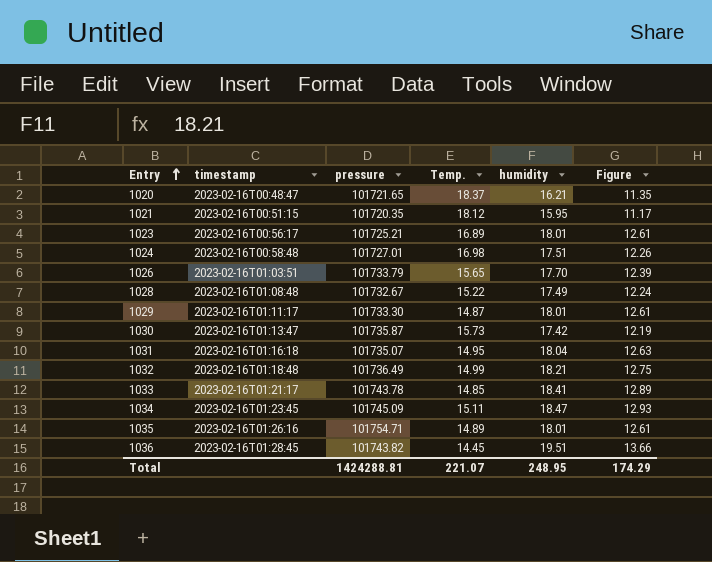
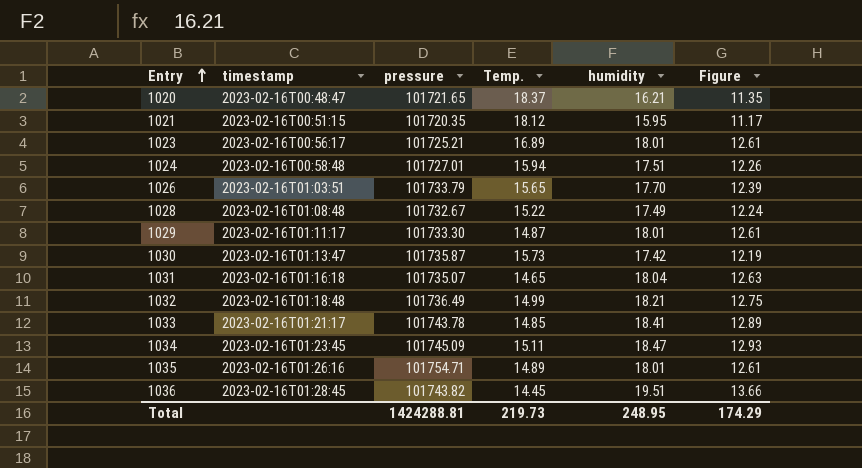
1024 | Temp.: 16.98 -> 15.94
1031 | Temp.: 14.95 -> 14.65
Total | Temp.: 221.07 -> 219.73

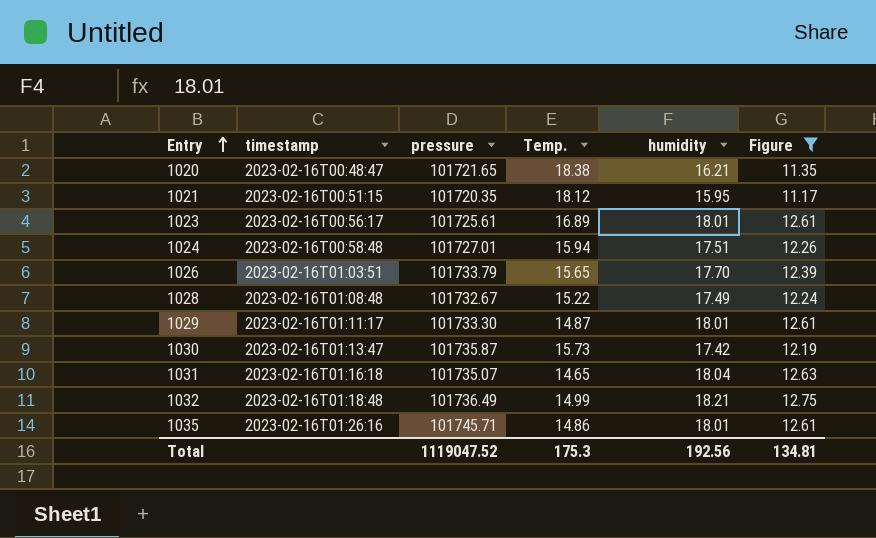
filter: none -> Figure <= 12.75
1020 | Temp.: 18.37 -> 18.38
1023 | pressure: 101725.21 -> 101725.61
1035 | pressure: 101754.71 -> 101745.71
1035 | Temp.: 14.89 -> 14.86
Total | pressure: 1424288.81 -> 1119047.52
Total | Temp.: 219.73 -> 175.3
Total | humidity: 248.95 -> 192.56
Total | Figure: 174.29 -> 134.81

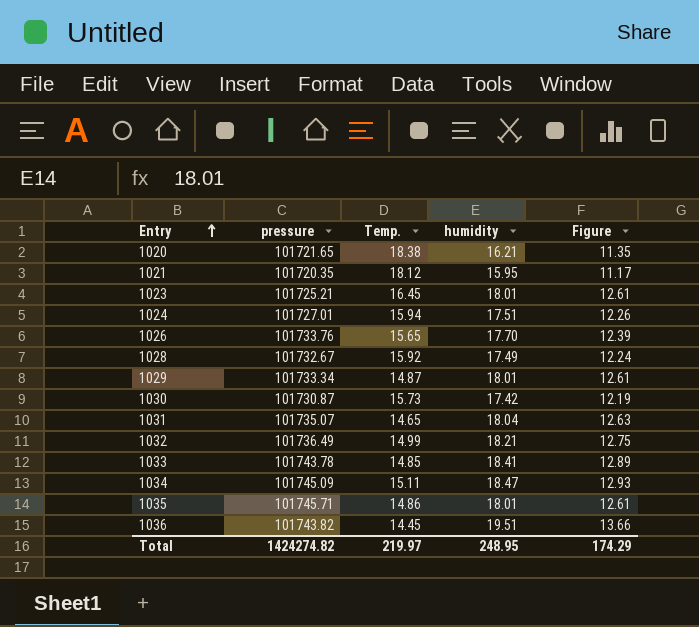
filter: Figure <= 12.75 -> none
column timestamp | position: 2 -> none
1023 | pressure: 101725.61 -> 101725.21
1023 | Temp.: 16.89 -> 16.45
1026 | pressure: 101733.79 -> 101733.76
1028 | Temp.: 15.22 -> 15.92
1029 | pressure: 101733.30 -> 101733.34
1030 | pressure: 101735.87 -> 101730.87
Total | pressure: 1119047.52 -> 1424274.82
Total | Temp.: 175.3 -> 219.97
Total | humidity: 192.56 -> 248.95
Total | Figure: 134.81 -> 174.29

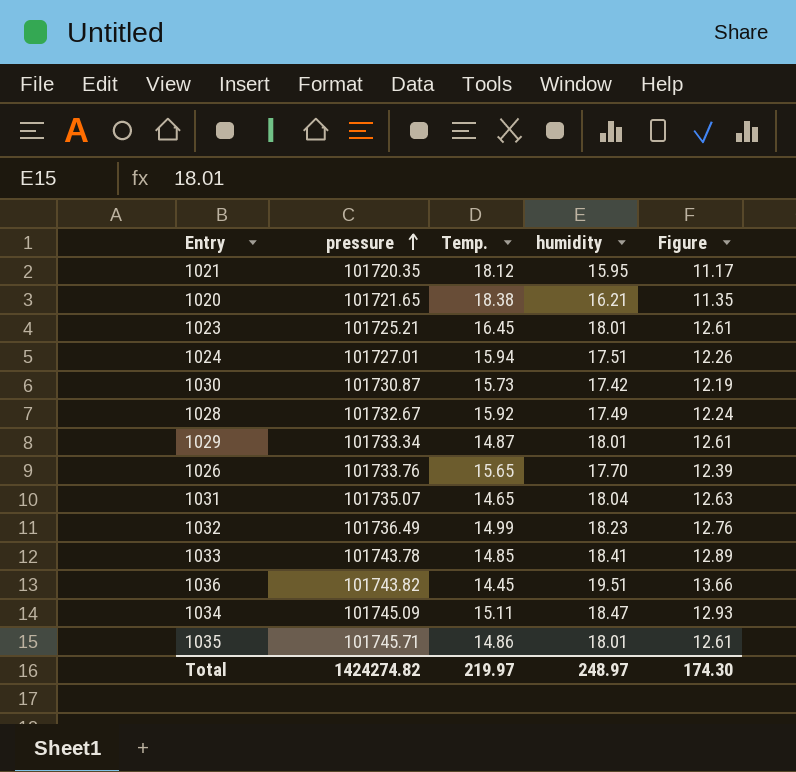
row order: Entry ascending -> pressure ascending
1032 | humidity: 18.21 -> 18.23
1032 | Figure: 12.75 -> 12.76
Total | humidity: 248.95 -> 248.97
Total | Figure: 174.29 -> 174.30

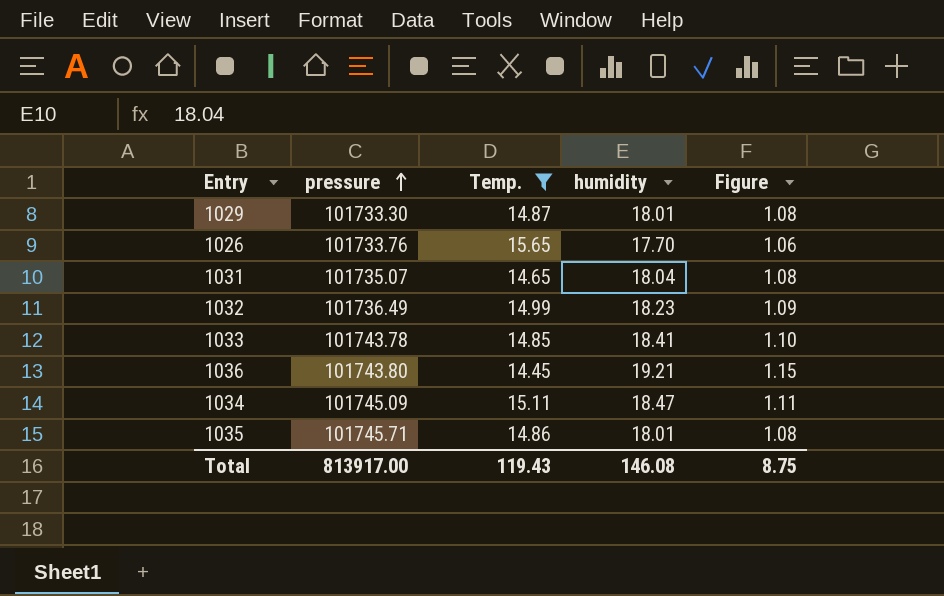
filter: none -> Temp. <= 15.65
column Figure | formula: [humidity] * 0.7 -> [humidity] * 0.06
1029 | pressure: 101733.34 -> 101733.30
1036 | pressure: 101743.82 -> 101743.80
1036 | humidity: 19.51 -> 19.21
Total | pressure: 1424274.82 -> 813917.00
Total | Temp.: 219.97 -> 119.43
Total | humidity: 248.97 -> 146.08
Total | Figure: 174.30 -> 8.75

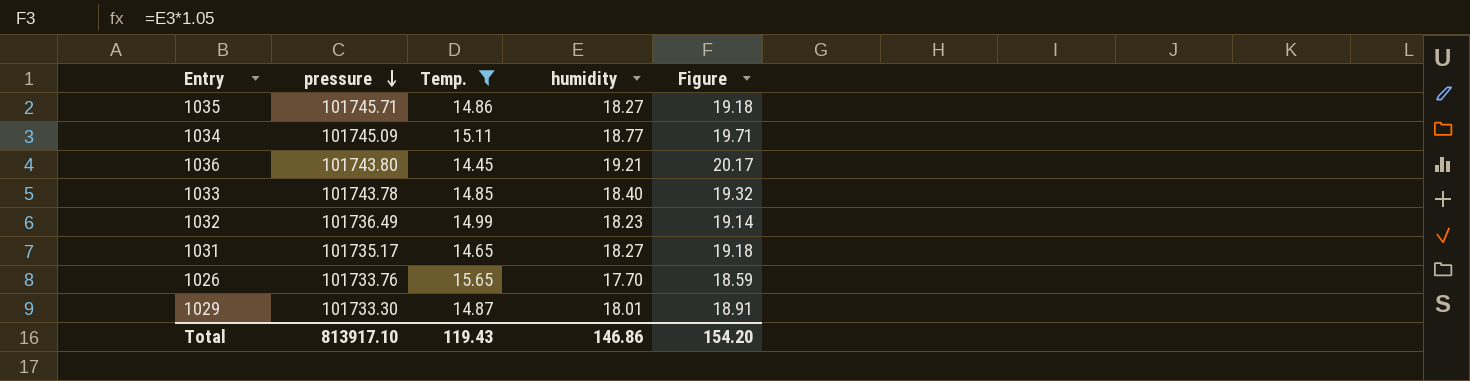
row order: pressure ascending -> pressure descending
column Figure | formula: [humidity] * 0.06 -> [humidity] * 1.05
1035 | humidity: 18.01 -> 18.27
1034 | humidity: 18.47 -> 18.77
1033 | humidity: 18.41 -> 18.40
1031 | pressure: 101735.07 -> 101735.17
1031 | humidity: 18.04 -> 18.27
Total | pressure: 813917.00 -> 813917.10
Total | humidity: 146.08 -> 146.86
Total | Figure: 8.75 -> 154.20

